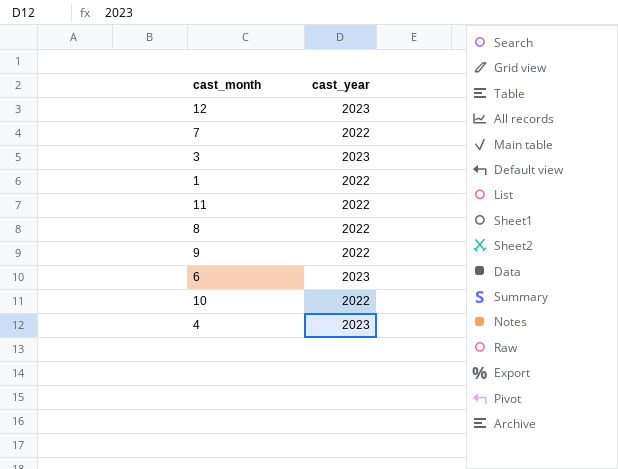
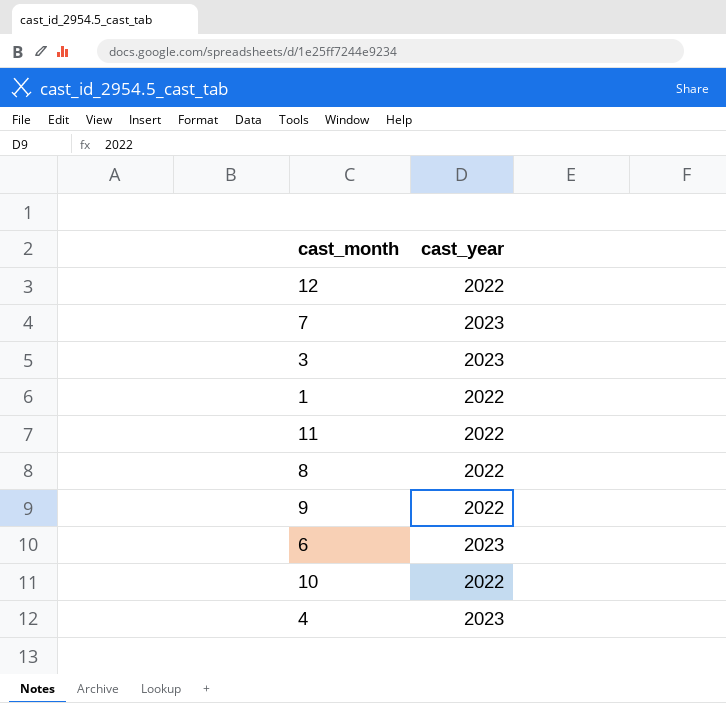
12 | cast_year: 2023 -> 2022
7 | cast_year: 2022 -> 2023

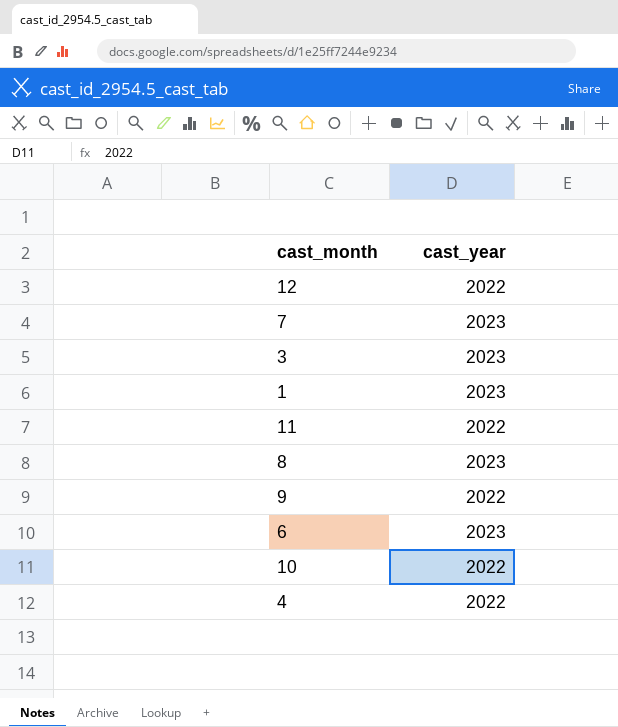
1 | cast_year: 2022 -> 2023
8 | cast_year: 2022 -> 2023
4 | cast_year: 2023 -> 2022

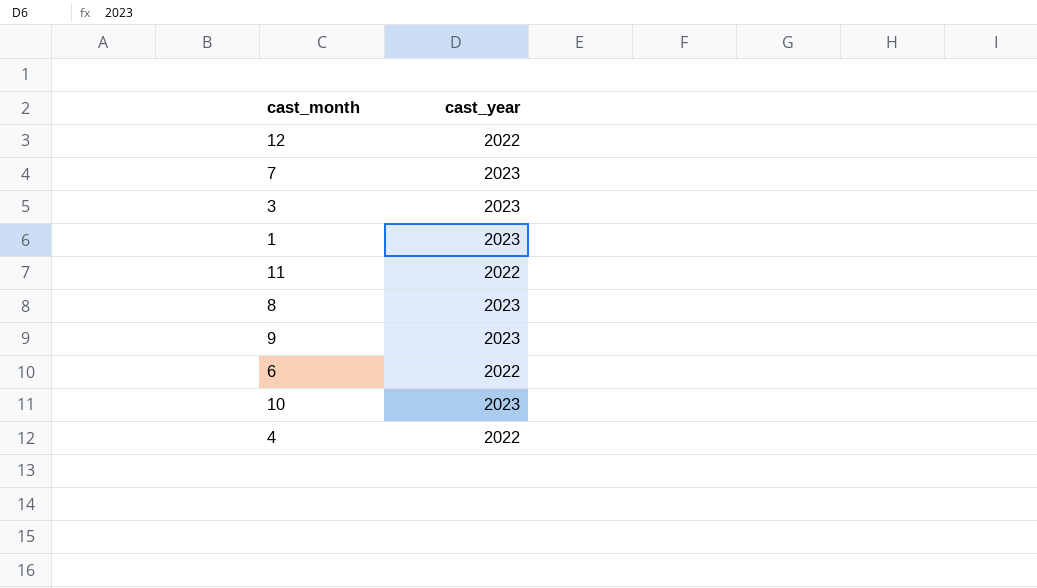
9 | cast_year: 2022 -> 2023
6 | cast_year: 2023 -> 2022
10 | cast_year: 2022 -> 2023

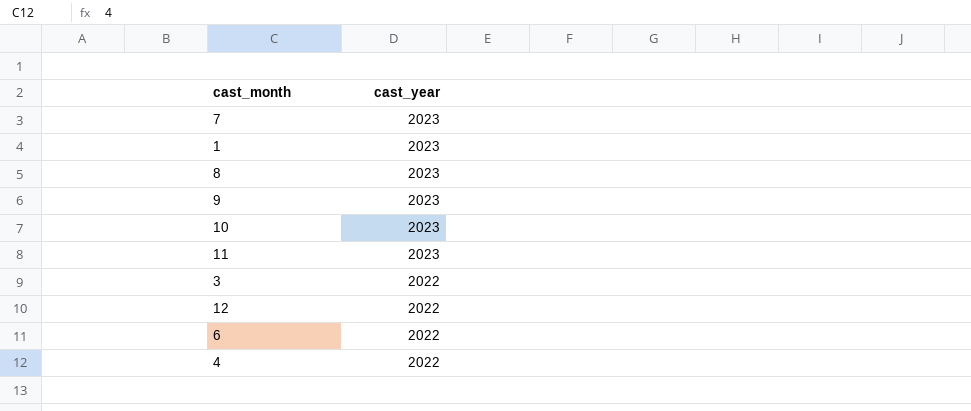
row order: none -> cast_year descending
11 | cast_year: 2022 -> 2023
3 | cast_year: 2023 -> 2022

